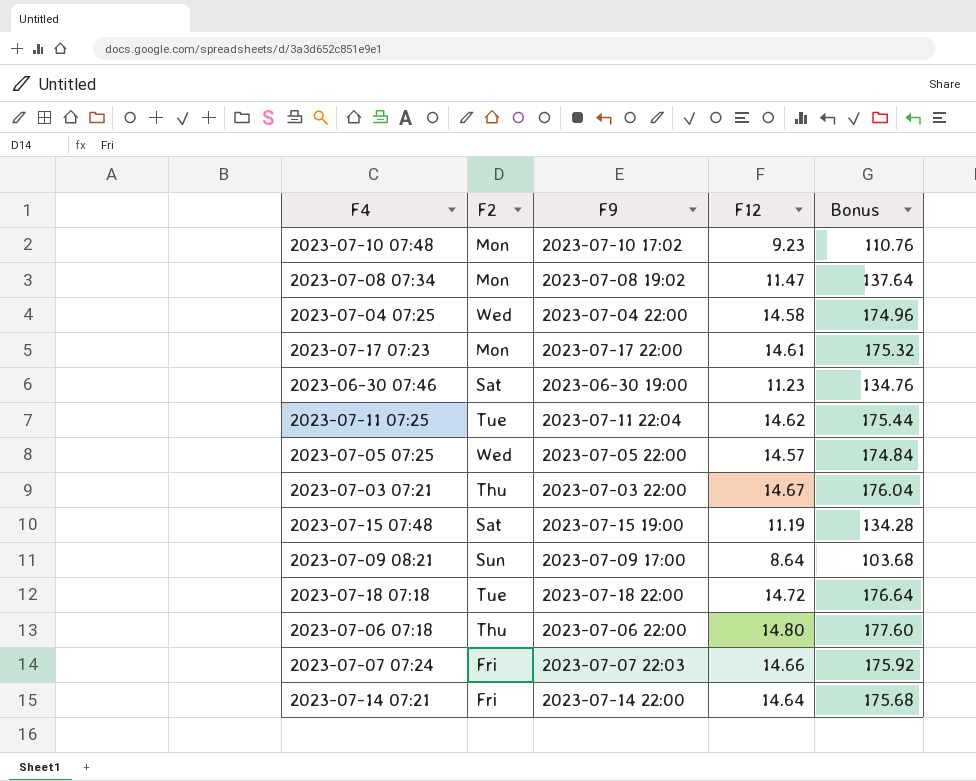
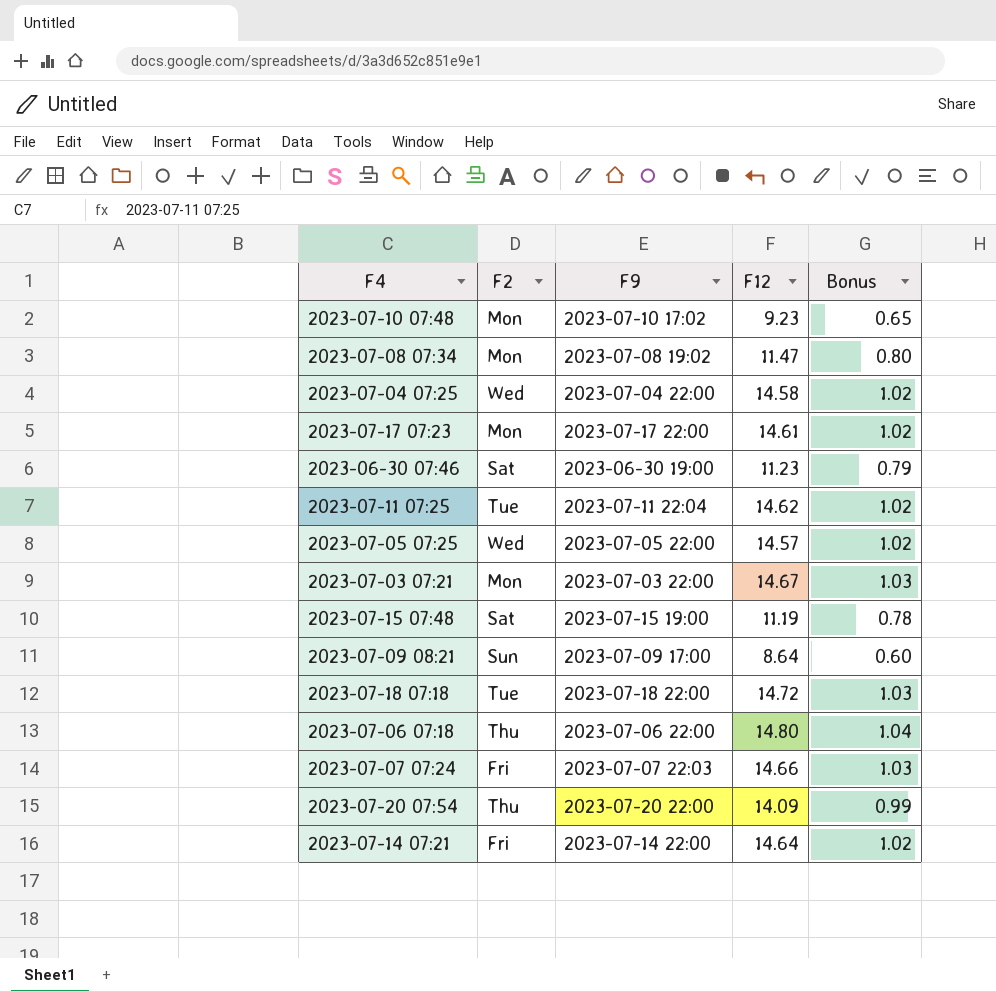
column Bonus | formula: [F12] * 12 -> [F12] * 0.07
2023-07-03 07:21 | F2: Thu -> Mon
row 2023-07-20 07:54: none -> Thu | 2023-07-20 22:00 | 14.09 | 0.99

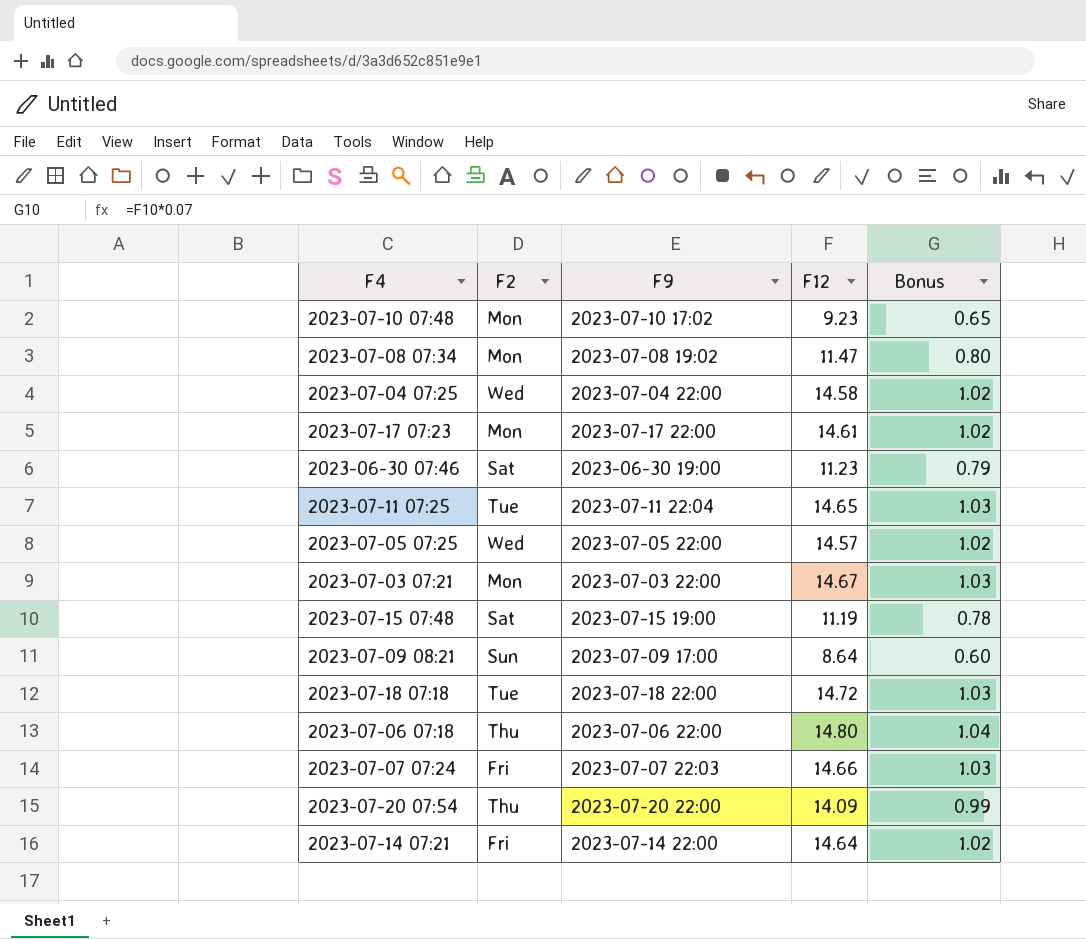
2023-07-11 07:25 | F12: 14.62 -> 14.65
2023-07-11 07:25 | Bonus: 1.02 -> 1.03

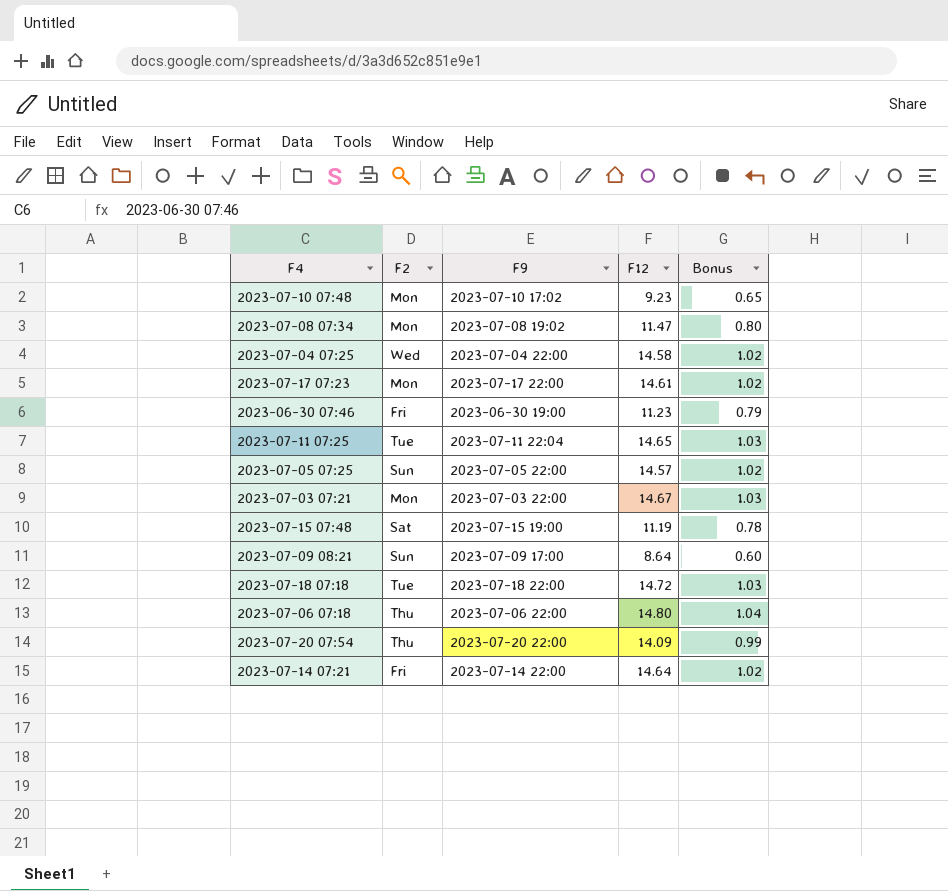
row 2023-07-07 07:24: Fri | 2023-07-07 22:03 | 14.66 | 1.03 -> none
2023-06-30 07:46 | F2: Sat -> Fri
2023-07-05 07:25 | F2: Wed -> Sun

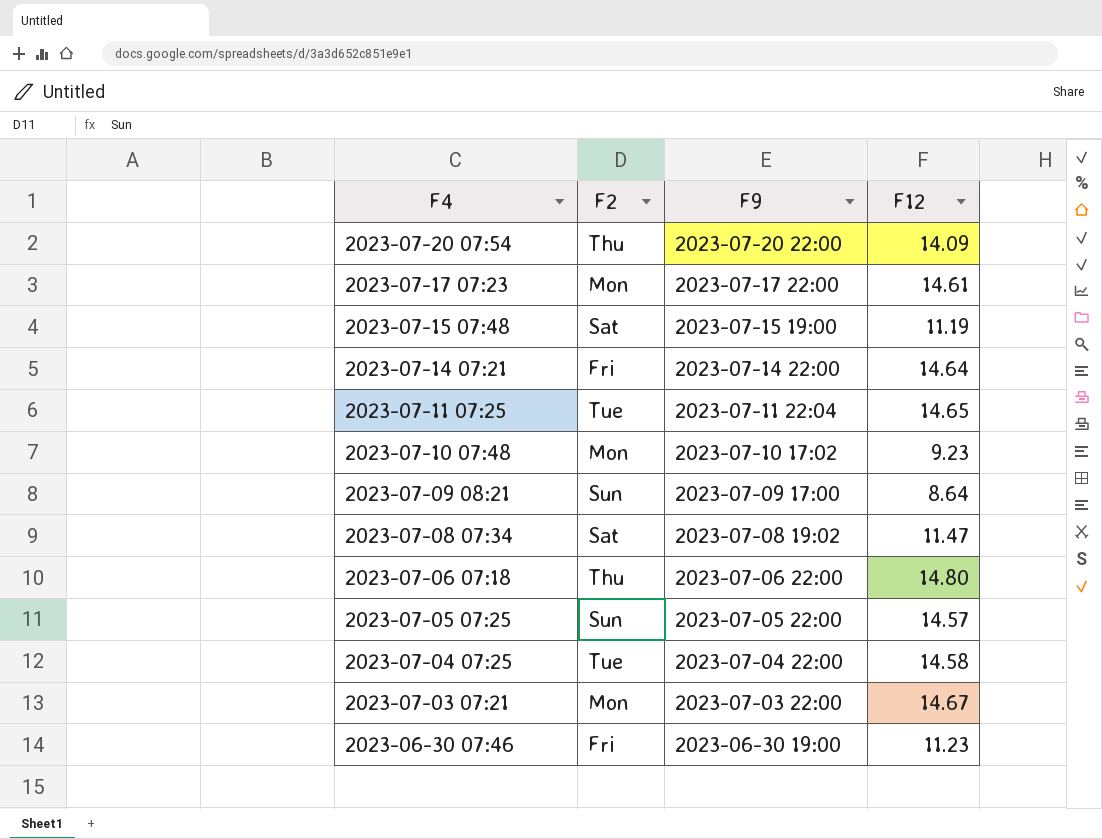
row order: none -> F4 descending
column Bonus | formula: [F12] * 0.07 -> none
row 2023-07-18 07:18: Tue | 2023-07-18 22:00 | 14.72 | 1.03 -> none
2023-07-08 07:34 | F2: Mon -> Sat
2023-07-04 07:25 | F2: Wed -> Tue

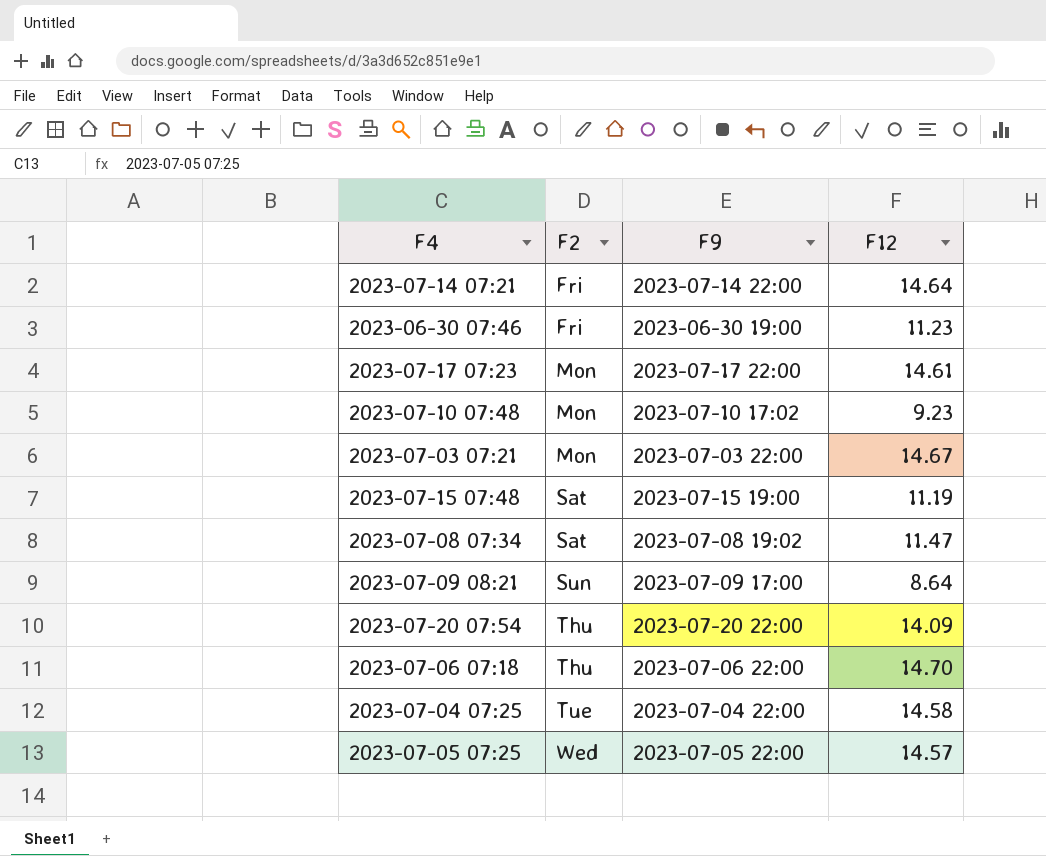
row order: F4 descending -> F2 ascending
row 2023-07-11 07:25: Tue | 2023-07-11 22:04 | 14.65 -> none
2023-07-06 07:18 | F12: 14.80 -> 14.70
2023-07-05 07:25 | F2: Sun -> Wed

